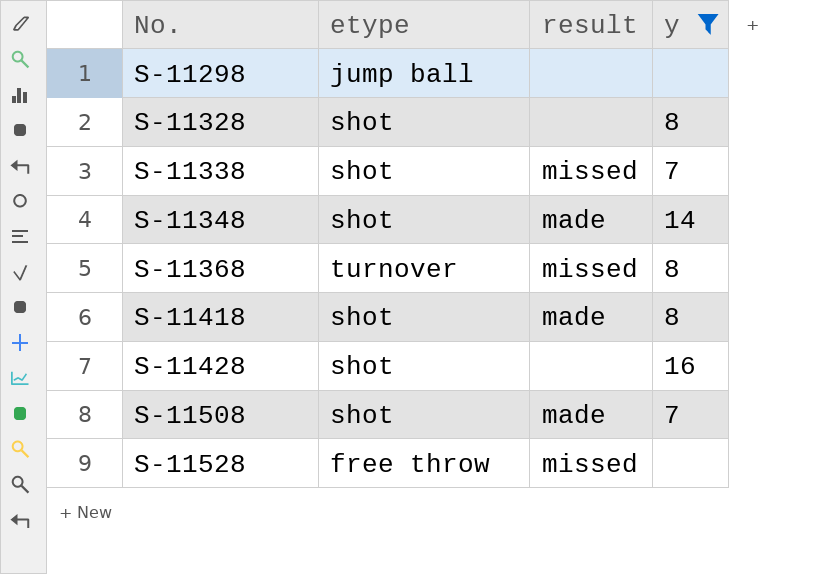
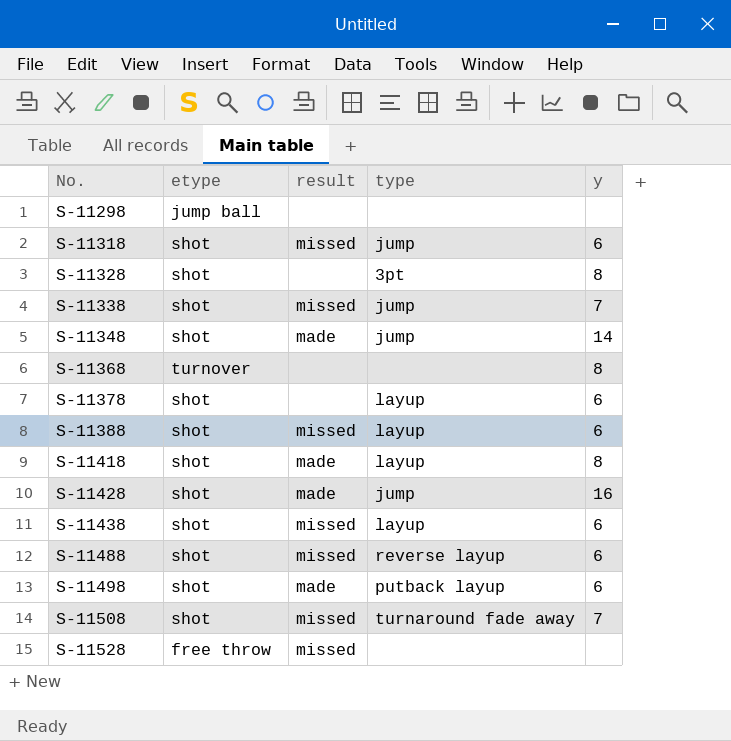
filter: y != 6 -> none
column type | position: none -> 4
S-11368 | result: missed -> none
S-11428 | result: none -> made
S-11508 | result: made -> missed

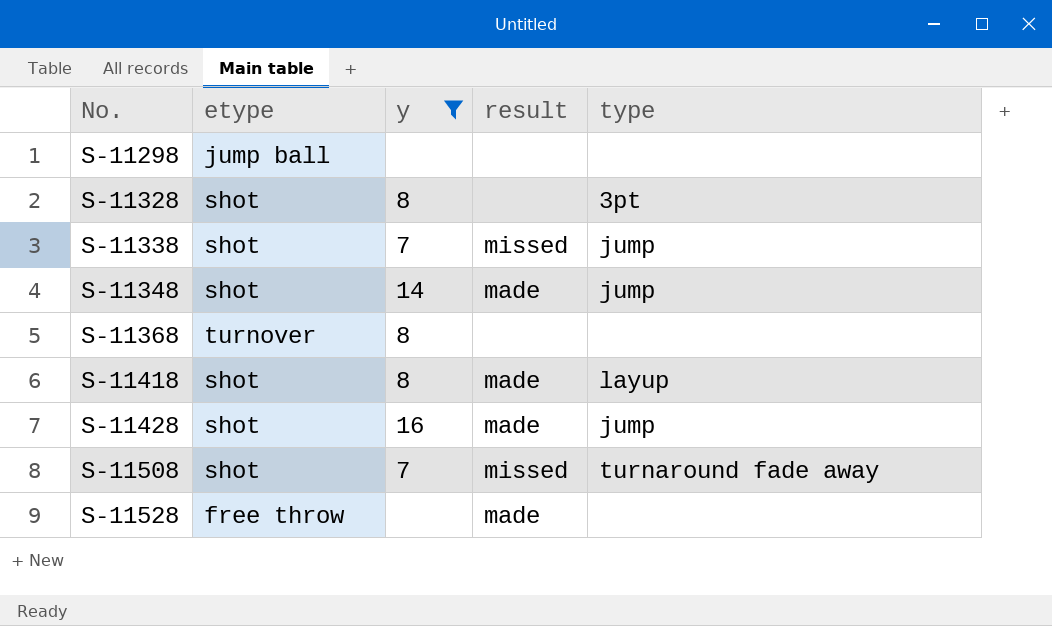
filter: none -> y != 6
column y | position: 5 -> 3
S-11528 | result: missed -> made

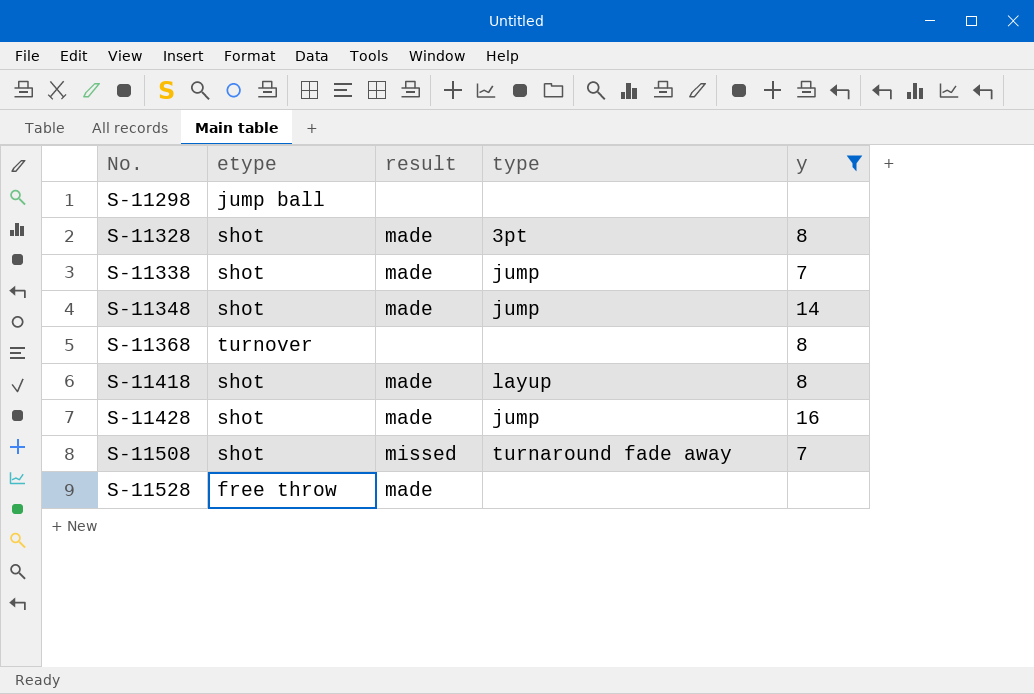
column y | position: 3 -> 5
S-11328 | result: none -> made
S-11338 | result: missed -> made

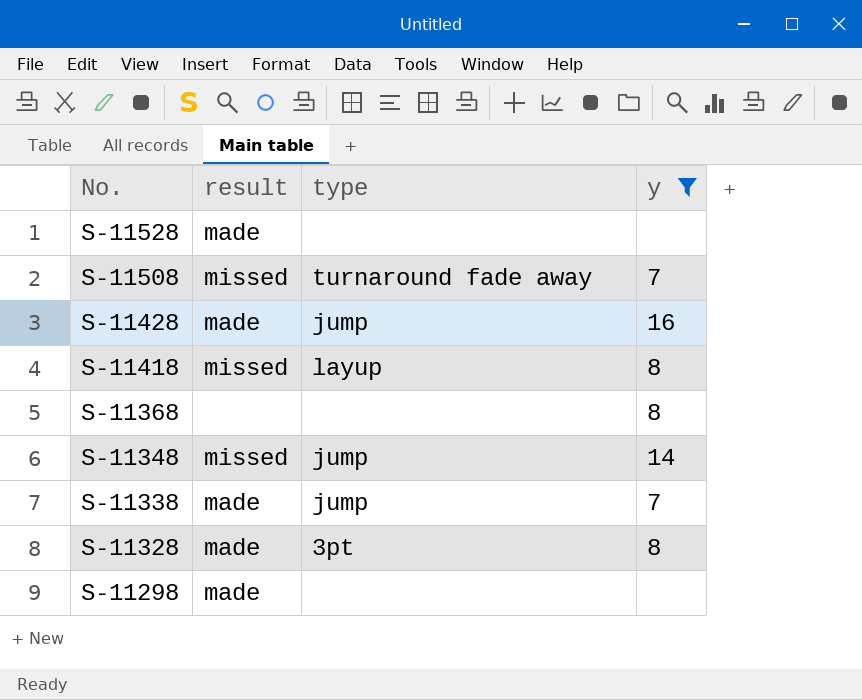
row order: No. ascending -> No. descending
column etype | position: 2 -> none
S-11418 | result: made -> missed
S-11348 | result: made -> missed
S-11298 | result: none -> made

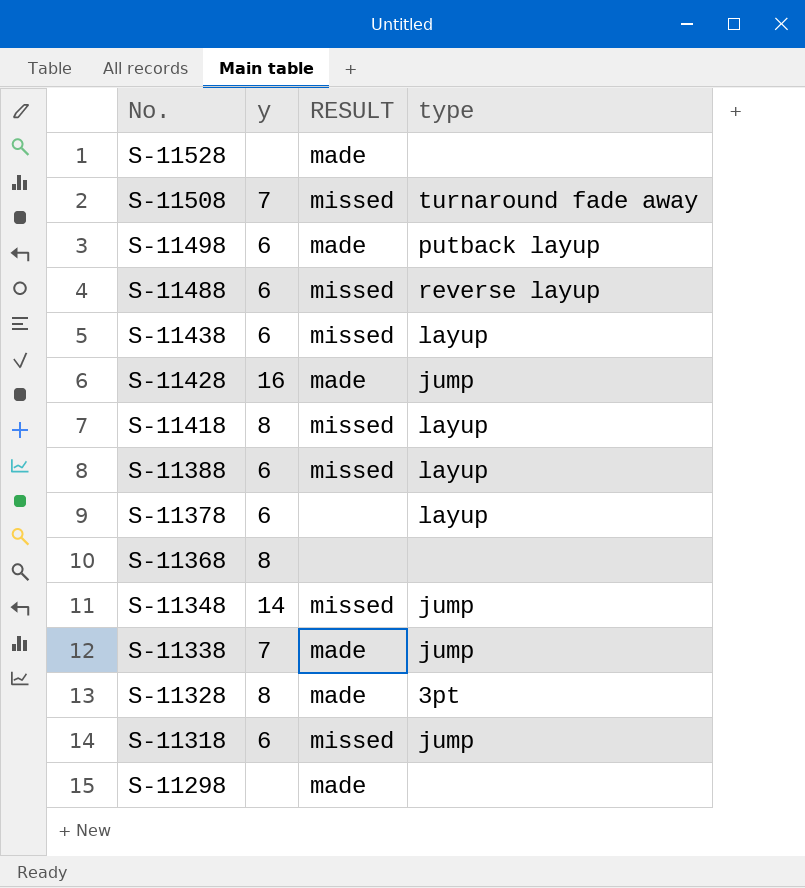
filter: y != 6 -> none
column y | position: 4 -> 2
column name: result -> RESULT

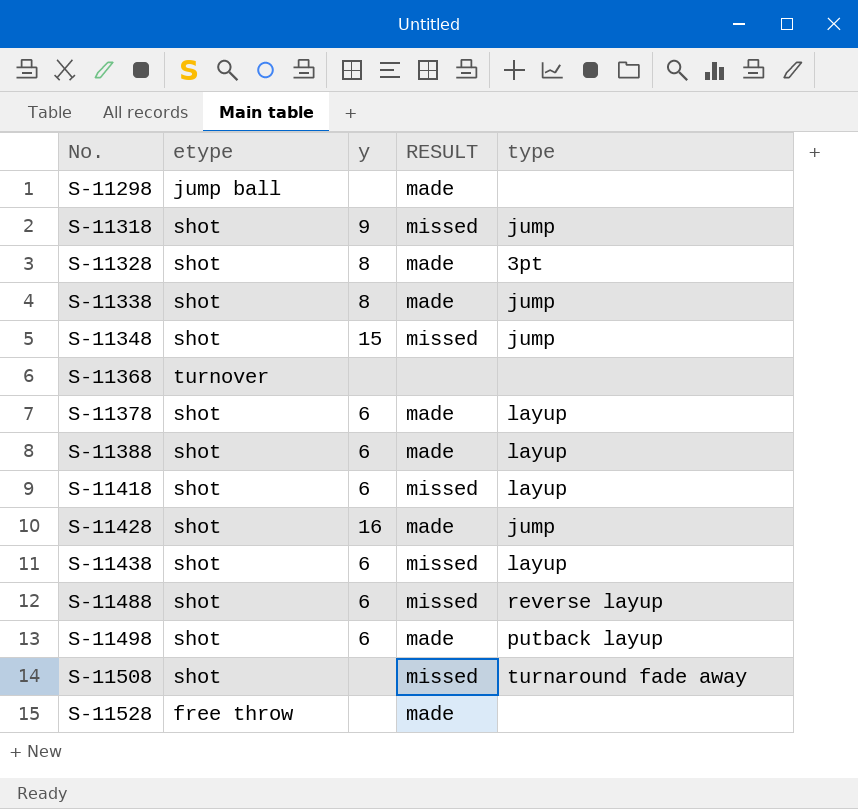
row order: No. descending -> No. ascending
column etype | position: none -> 2
S-11318 | y: 6 -> 9
S-11338 | y: 7 -> 8
S-11348 | y: 14 -> 15
S-11368 | y: 8 -> none
S-11378 | RESULT: none -> made
S-11388 | RESULT: missed -> made
S-11418 | y: 8 -> 6
S-11508 | y: 7 -> none

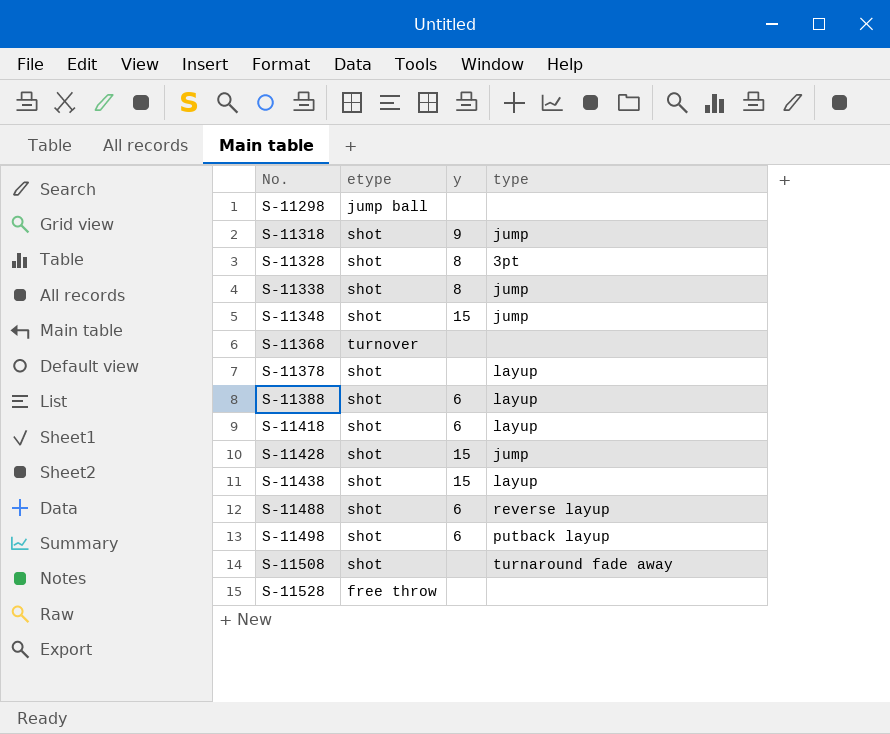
column RESULT | position: 4 -> none
S-11378 | y: 6 -> none
S-11428 | y: 16 -> 15
S-11438 | y: 6 -> 15

